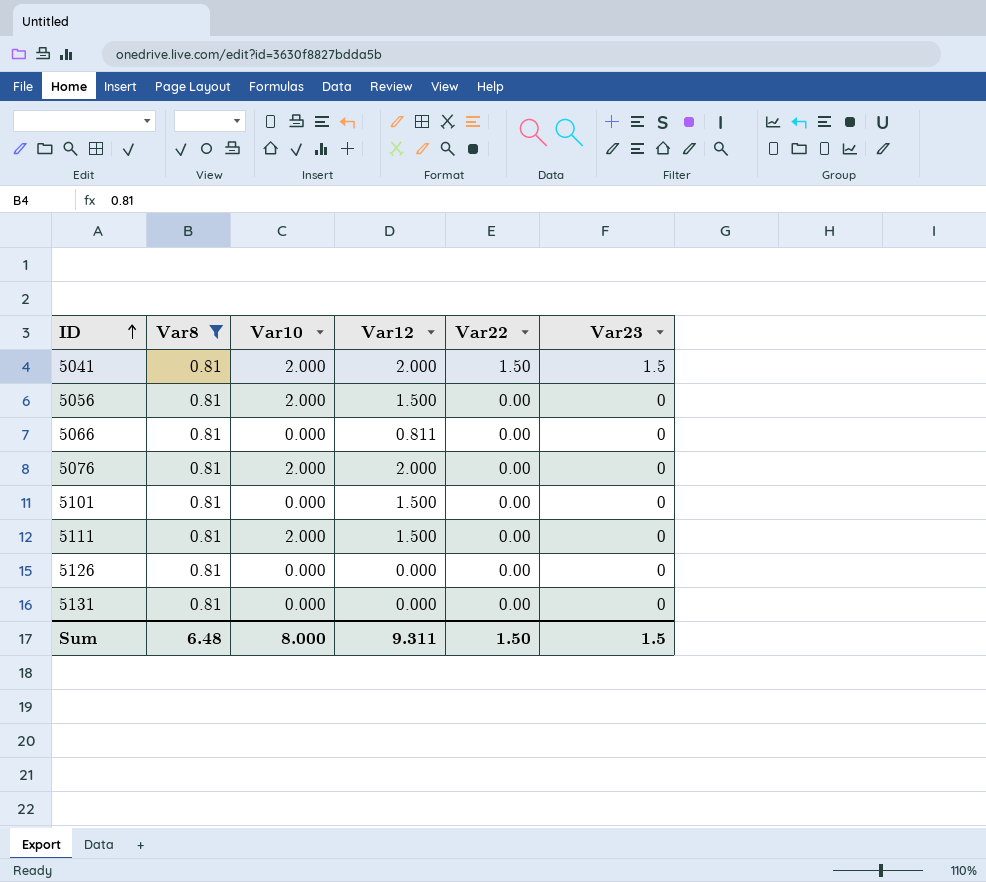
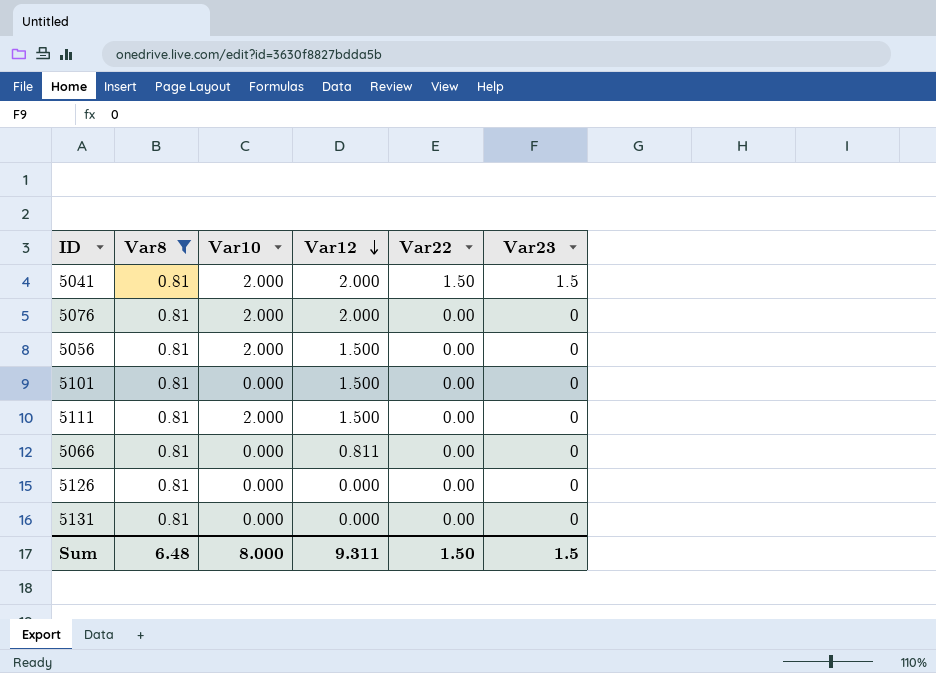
row order: ID ascending -> Var12 descending

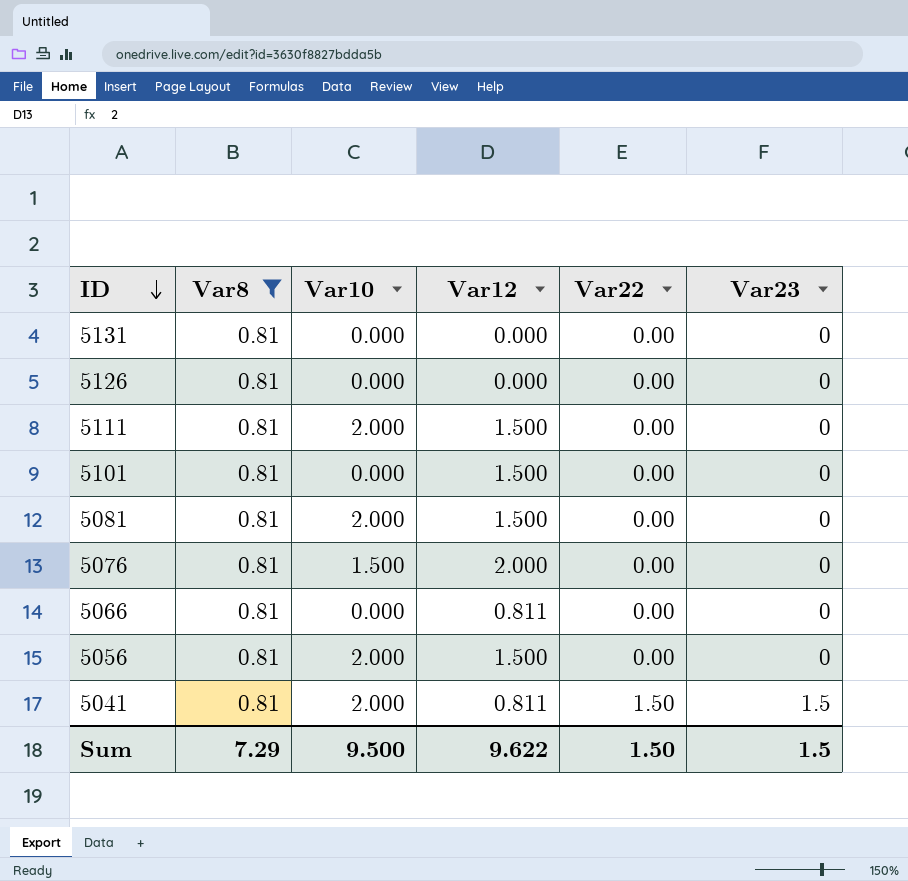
row order: Var12 descending -> ID descending
row 5081: none -> 0.81 | 2.000 | 1.500 | 0.00 | 0
5076 | Var10: 2.000 -> 1.500
5041 | Var12: 2.000 -> 0.811
Sum | Var8: 6.48 -> 7.29
Sum | Var10: 8.000 -> 9.500
Sum | Var12: 9.311 -> 9.622

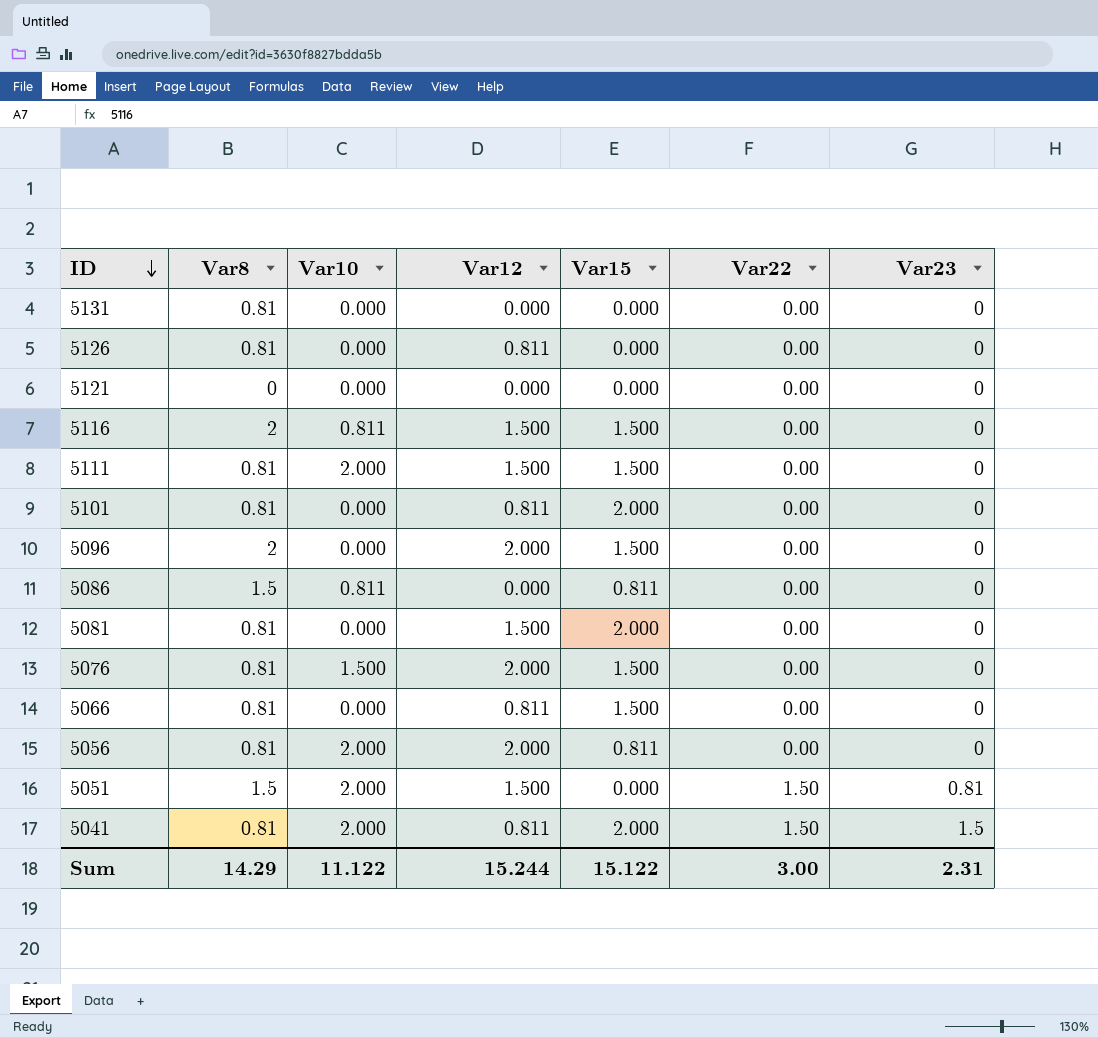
filter: Var8 = 0.81 -> none
column Var15 | position: none -> 5
5126 | Var12: 0.000 -> 0.811
5101 | Var12: 1.500 -> 0.811
5081 | Var10: 2.000 -> 0.000
5056 | Var12: 1.500 -> 2.000
Sum | Var8: 7.29 -> 14.29
Sum | Var10: 9.500 -> 11.122
Sum | Var12: 9.622 -> 15.244
Sum | Var22: 1.50 -> 3.00
Sum | Var23: 1.5 -> 2.31

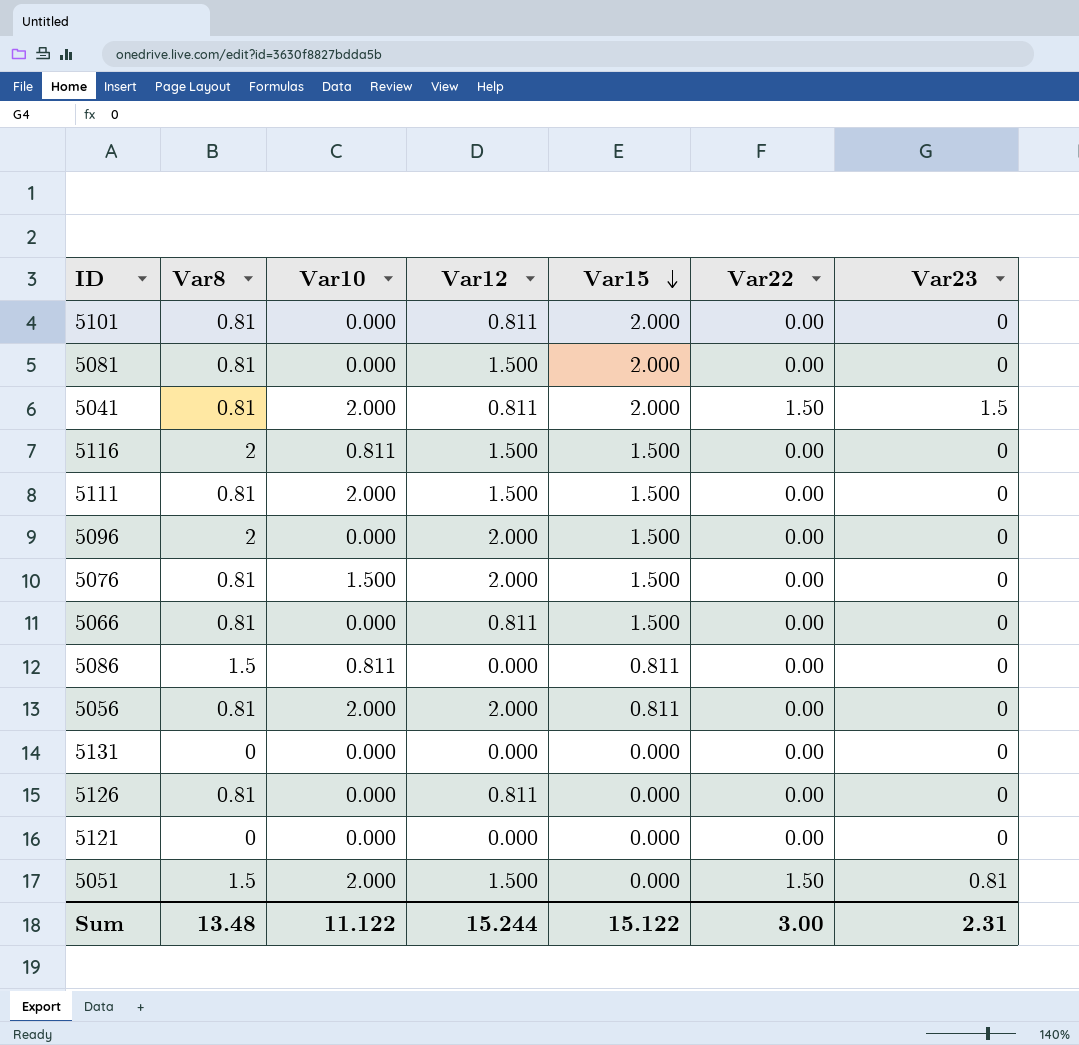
row order: ID descending -> Var15 descending
5131 | Var8: 0.81 -> 0
Sum | Var8: 14.29 -> 13.48

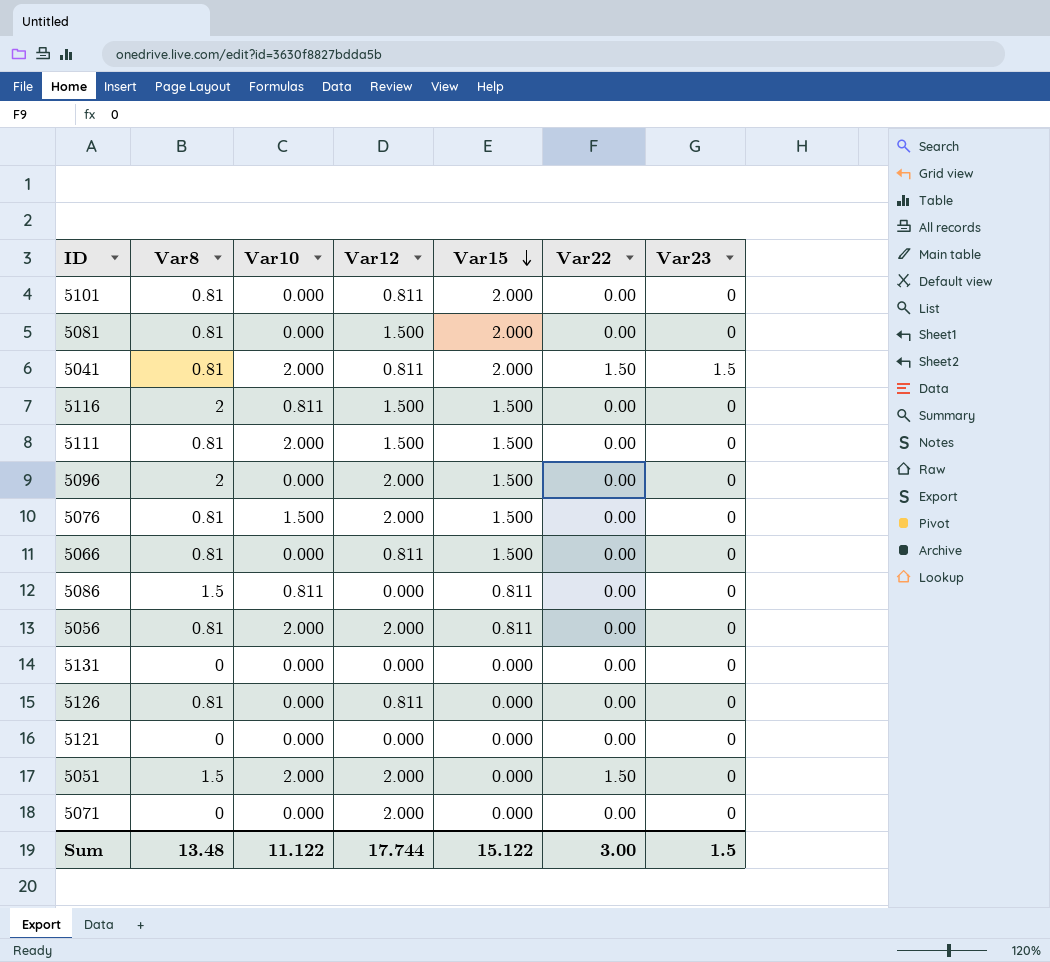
5051 | Var12: 1.500 -> 2.000
5051 | Var23: 0.81 -> 0
row 5071: none -> 0 | 0.000 | 2.000 | 0.000 | 0.00 | 0
Sum | Var12: 15.244 -> 17.744
Sum | Var23: 2.31 -> 1.5

